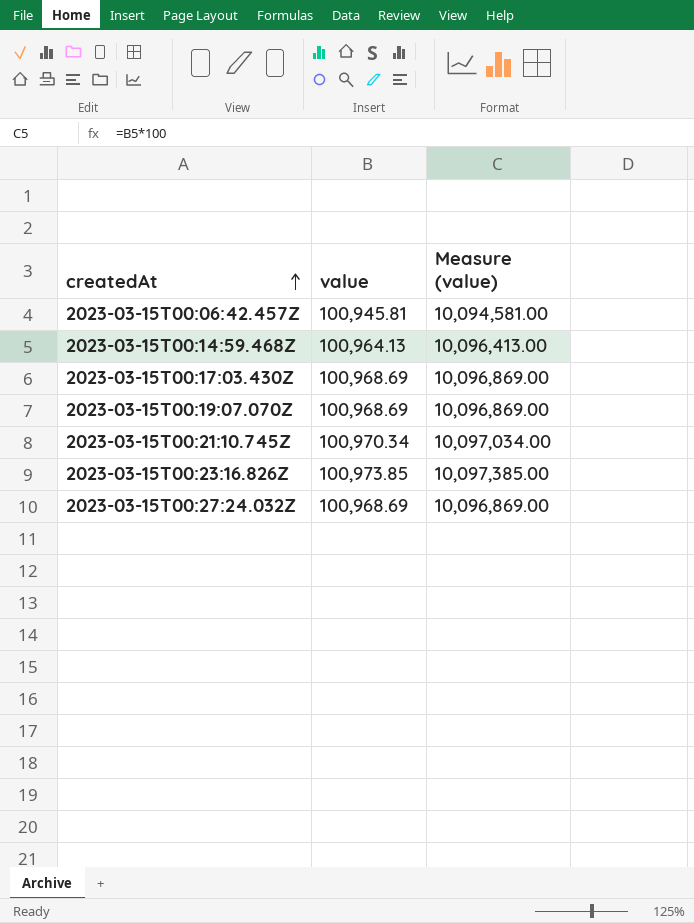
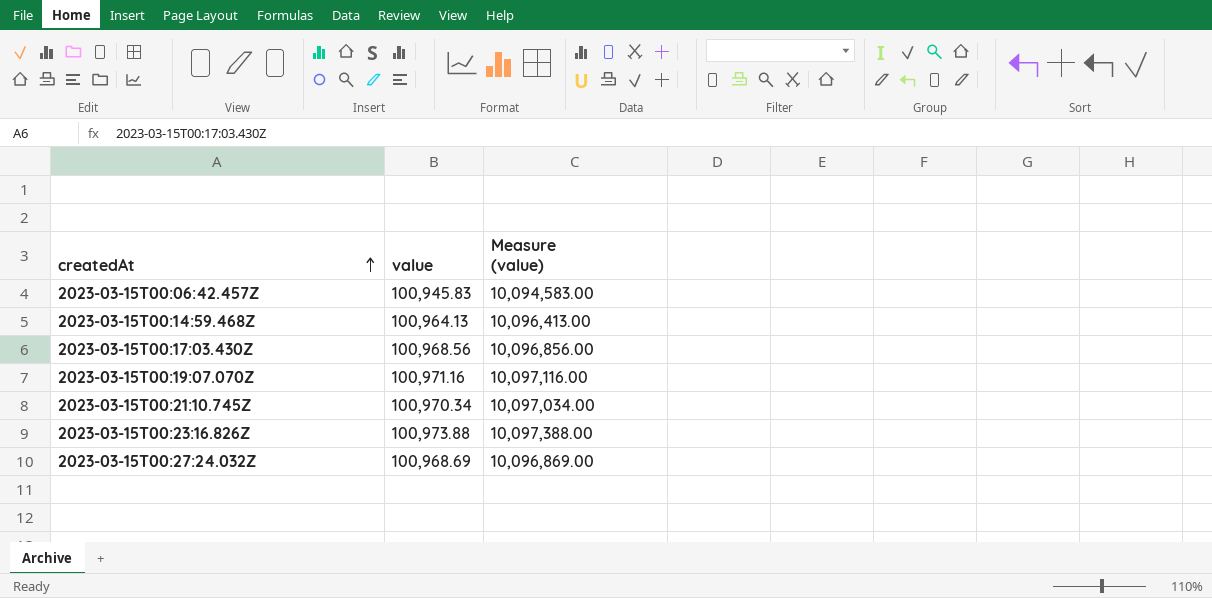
2023-03-15T00:06:42.457Z | value: 100,945.81 -> 100,945.83
2023-03-15T00:06:42.457Z | Measure (value): 10,094,581.00 -> 10,094,583.00
2023-03-15T00:17:03.430Z | value: 100,968.69 -> 100,968.56
2023-03-15T00:17:03.430Z | Measure (value): 10,096,869.00 -> 10,096,856.00
2023-03-15T00:19:07.070Z | value: 100,968.69 -> 100,971.16
2023-03-15T00:19:07.070Z | Measure (value): 10,096,869.00 -> 10,097,116.00
2023-03-15T00:23:16.826Z | value: 100,973.85 -> 100,973.88
2023-03-15T00:23:16.826Z | Measure (value): 10,097,385.00 -> 10,097,388.00

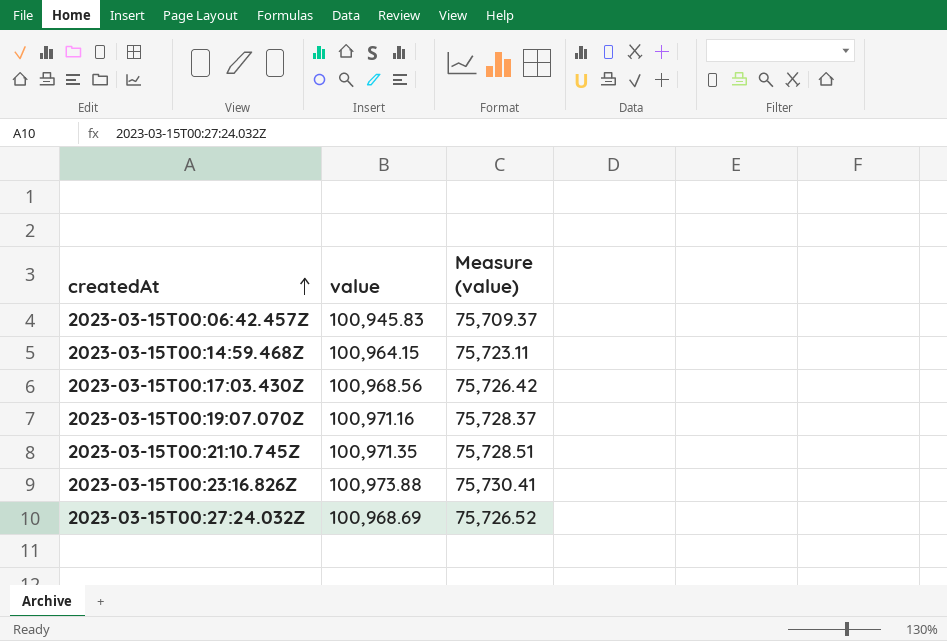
column Measure (value) | formula: [value] * 100 -> [value] * 0.75
2023-03-15T00:14:59.468Z | value: 100,964.13 -> 100,964.15
2023-03-15T00:21:10.745Z | value: 100,970.34 -> 100,971.35

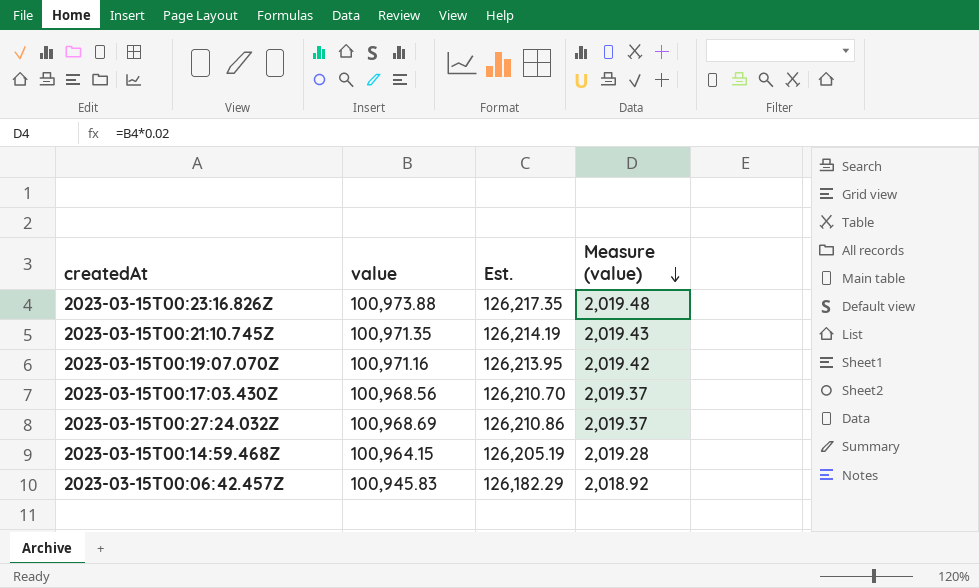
row order: createdAt ascending -> Measure (value) descending
column Est. | formula: none -> [value] * 1.25
column Measure (value) | formula: [value] * 0.75 -> [value] * 0.02

